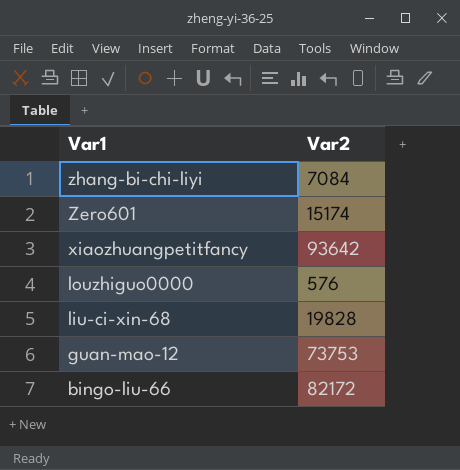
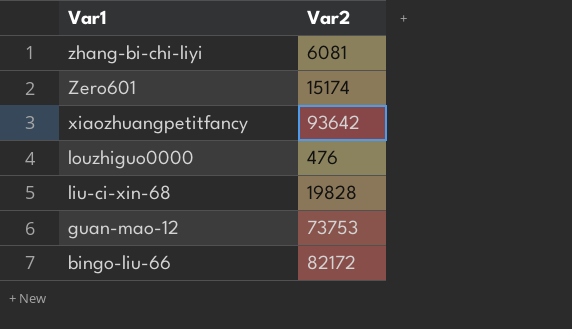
zhang-bi-chi-liyi | Var2: 7084 -> 6081
louzhiguo0000 | Var2: 576 -> 476

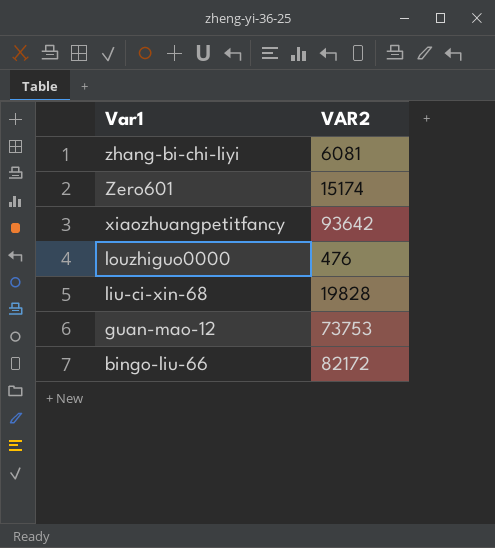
column name: Var2 -> VAR2

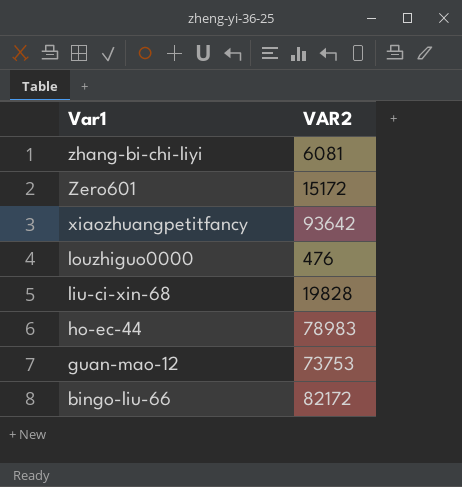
Zero601 | VAR2: 15174 -> 15172
row ho-ec-44: none -> 78983

